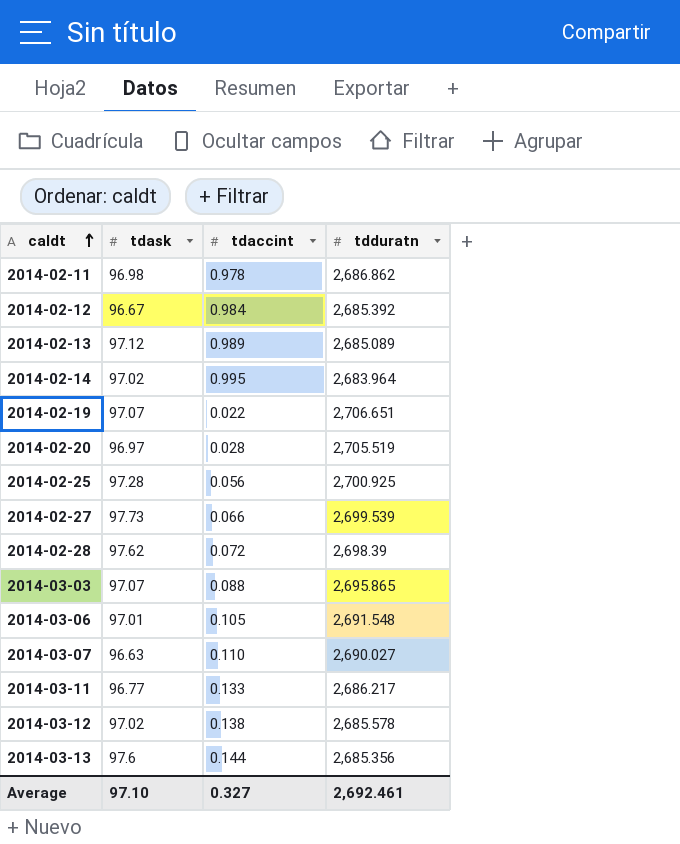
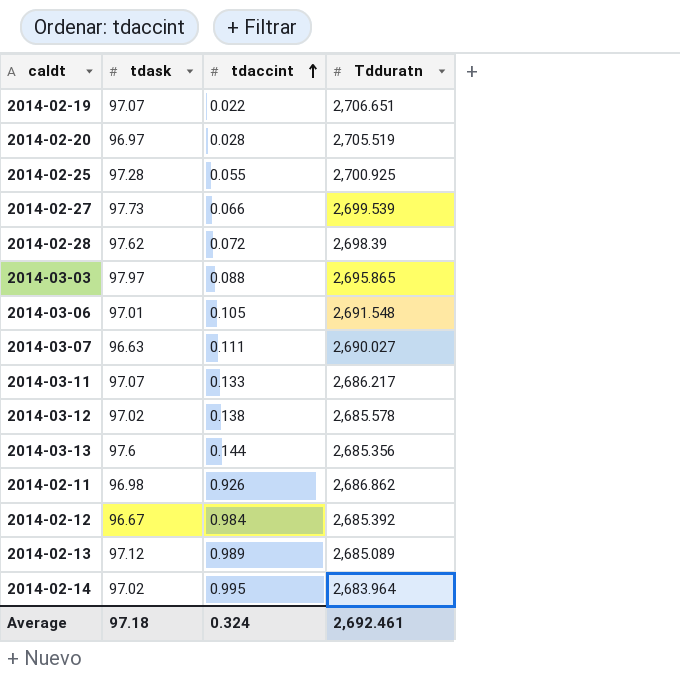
row order: caldt ascending -> tdaccint ascending
column name: tdduratn -> Tdduratn
2014-02-25 | tdaccint: 0.056 -> 0.055
2014-03-03 | tdask: 97.07 -> 97.97
2014-03-07 | tdaccint: 0.110 -> 0.111
2014-03-11 | tdask: 96.77 -> 97.07
2014-02-11 | tdaccint: 0.978 -> 0.926
Average | tdask: 97.10 -> 97.18
Average | tdaccint: 0.327 -> 0.324

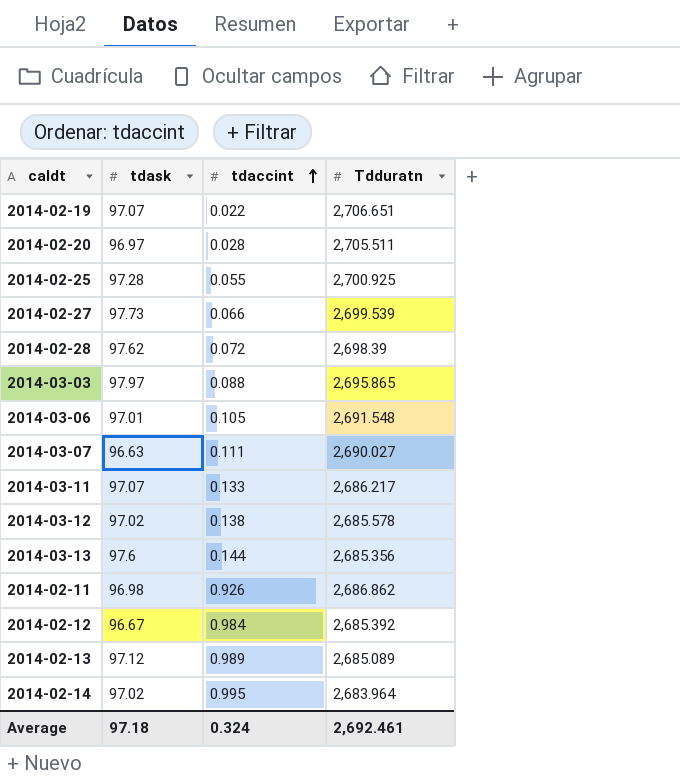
2014-02-20 | Tdduratn: 2,705.519 -> 2,705.511

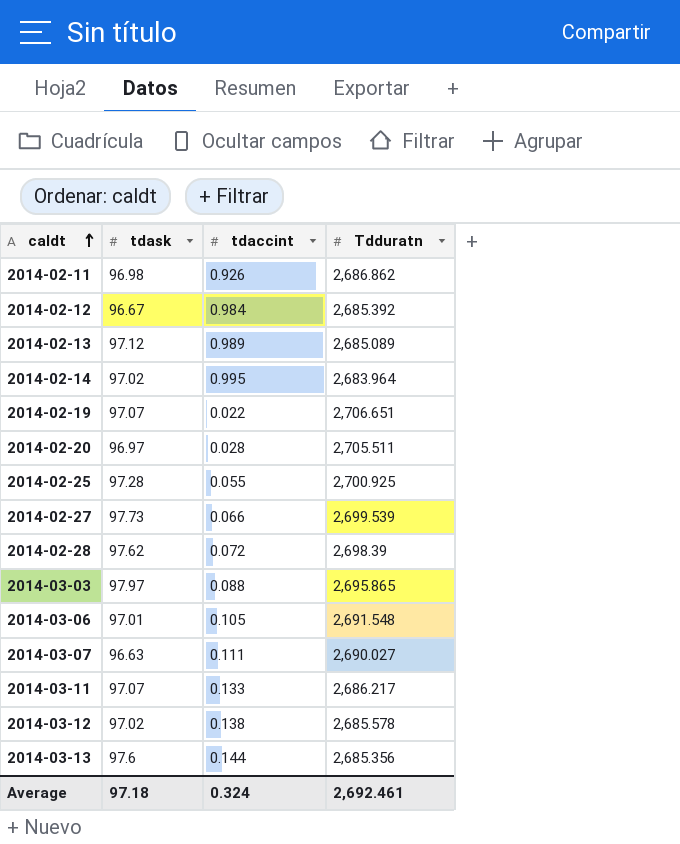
row order: tdaccint ascending -> caldt ascending

